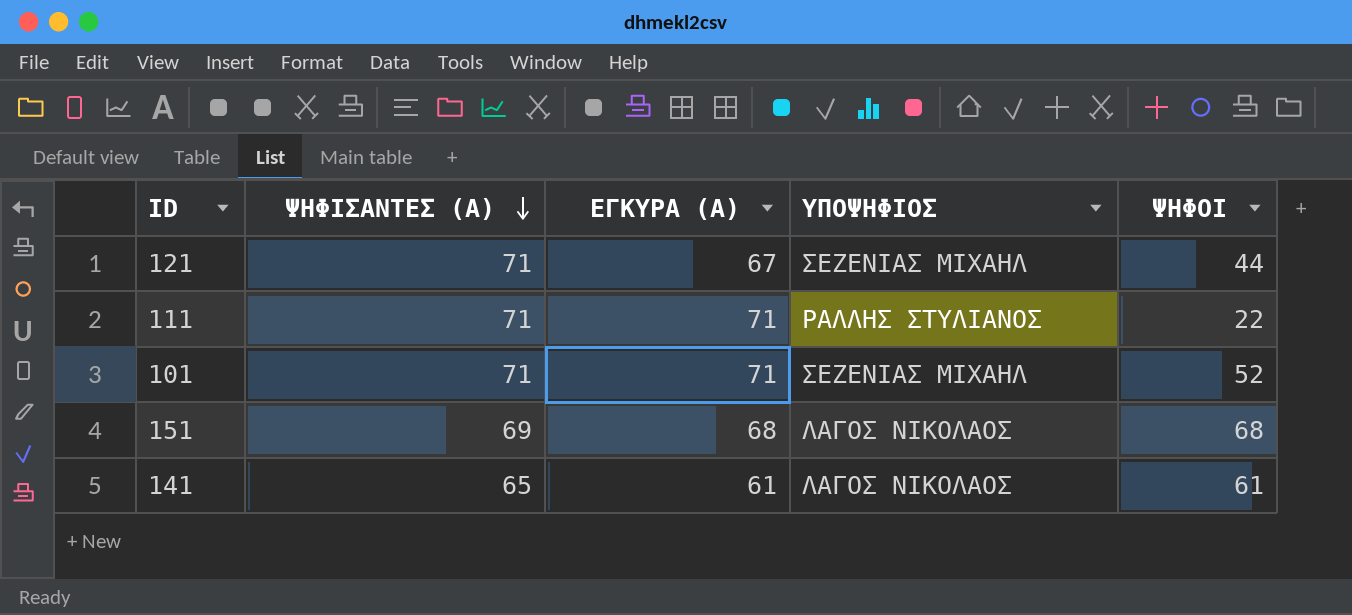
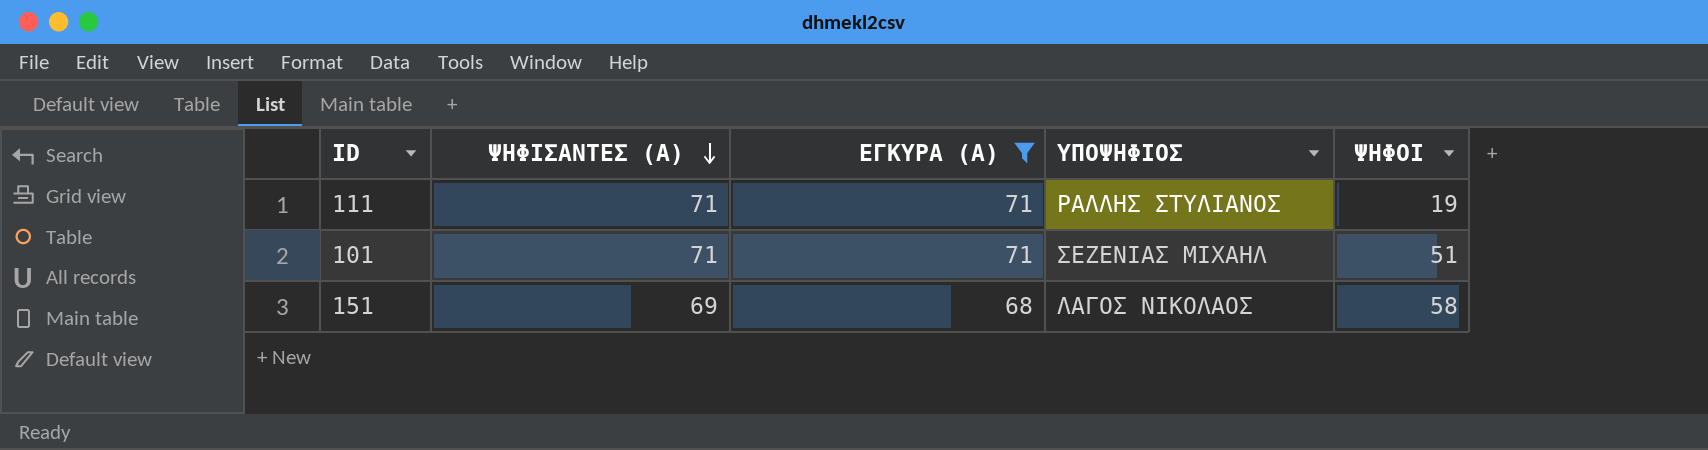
filter: none -> ΕΓΚΥΡΑ (Α) >= 68
111 | ΨΗΦΟΙ: 22 -> 19
101 | ΨΗΦΟΙ: 52 -> 51
151 | ΨΗΦΟΙ: 68 -> 58

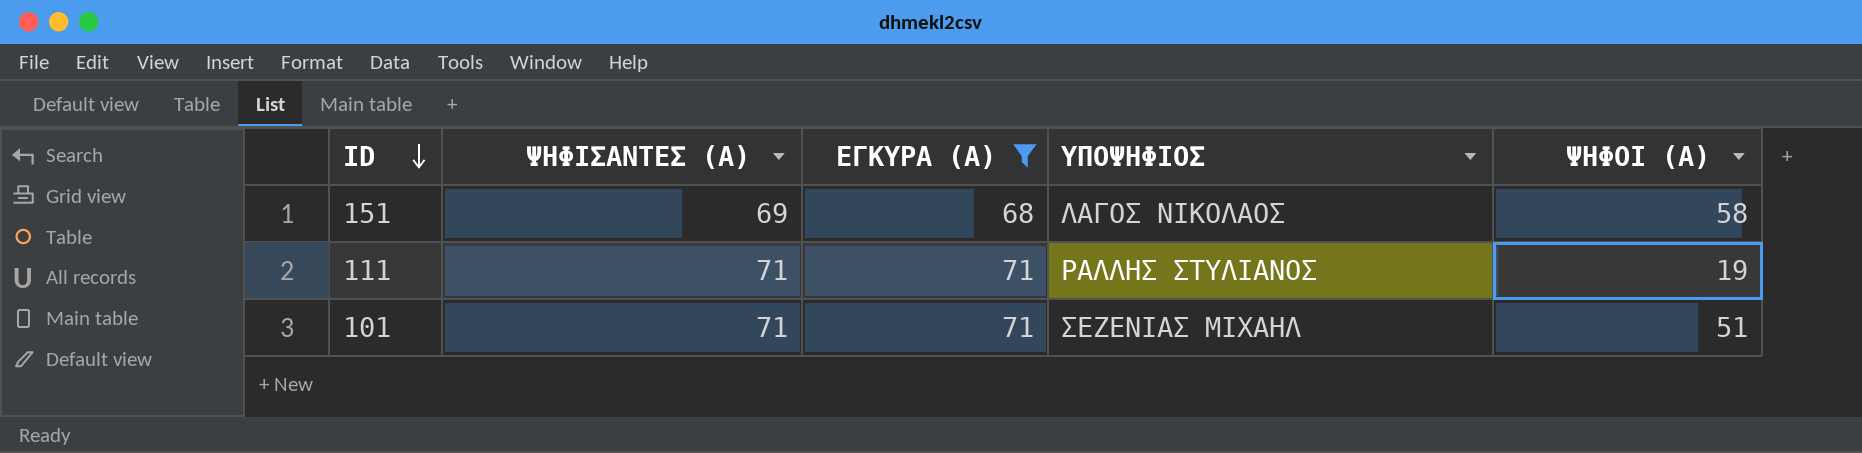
row order: ΨΗΦΙΣΑΝΤΕΣ (Α) descending -> ID descending
column name: ΨΗΦΟΙ -> ΨΗΦΟΙ (Α)

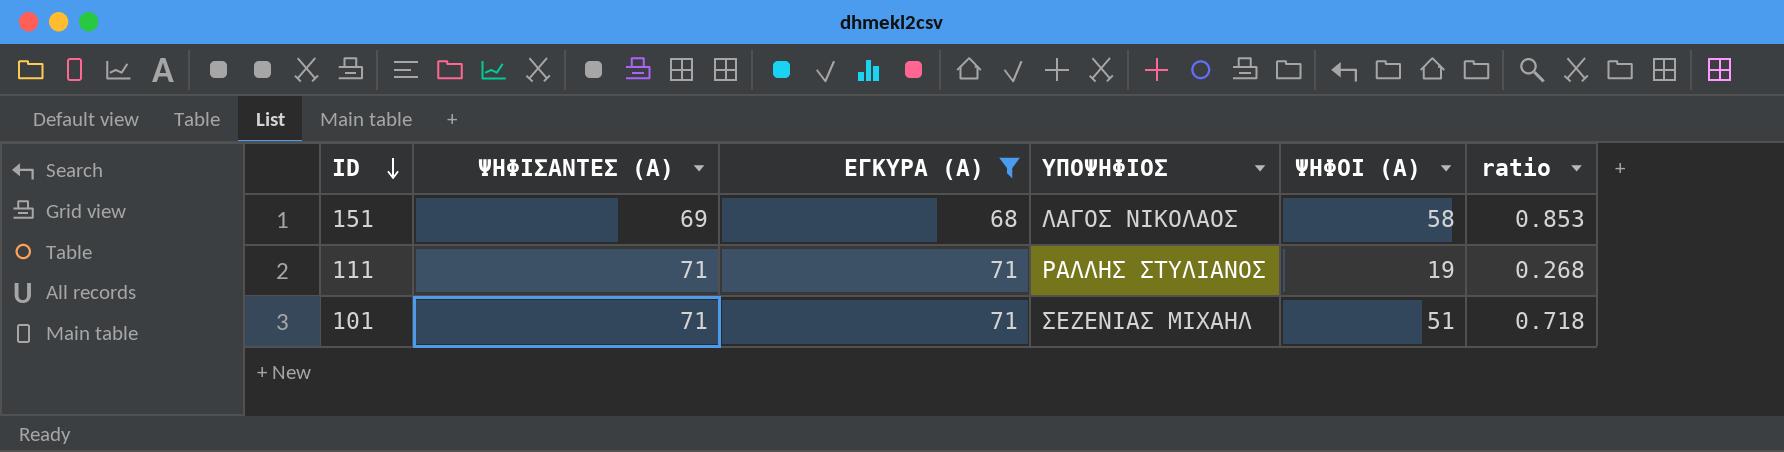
column ratio | formula: none -> [ΨΗΦΟΙ (Α)] / [ΕΓΚΥΡΑ (Α)]

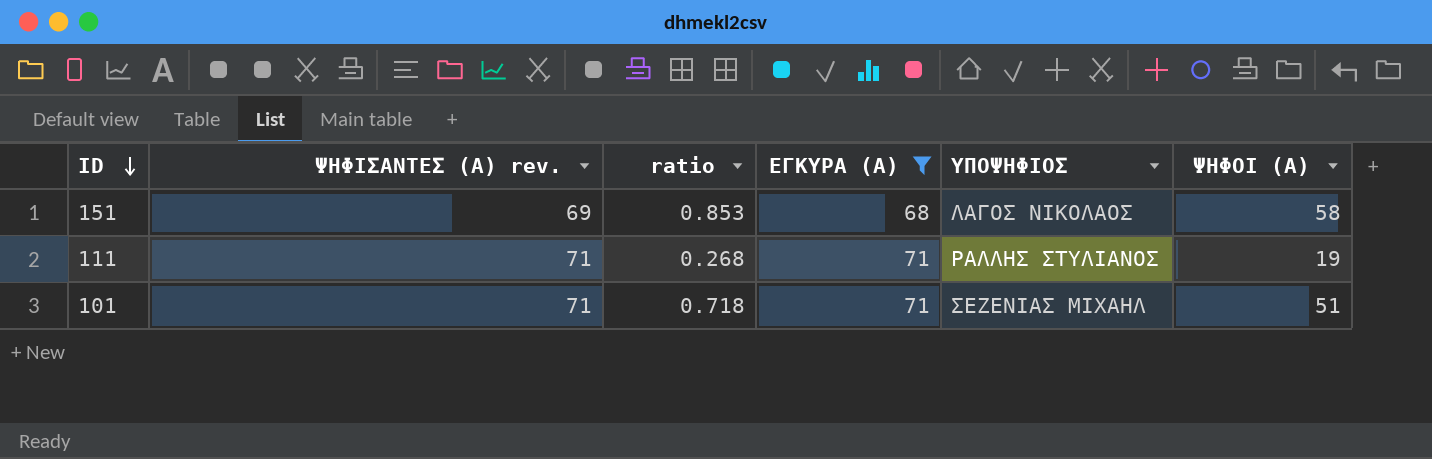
column name: ΨΗΦΙΣΑΝΤΕΣ (Α) -> ΨΗΦΙΣΑΝΤΕΣ (Α) rev.
column ratio | position: 6 -> 3

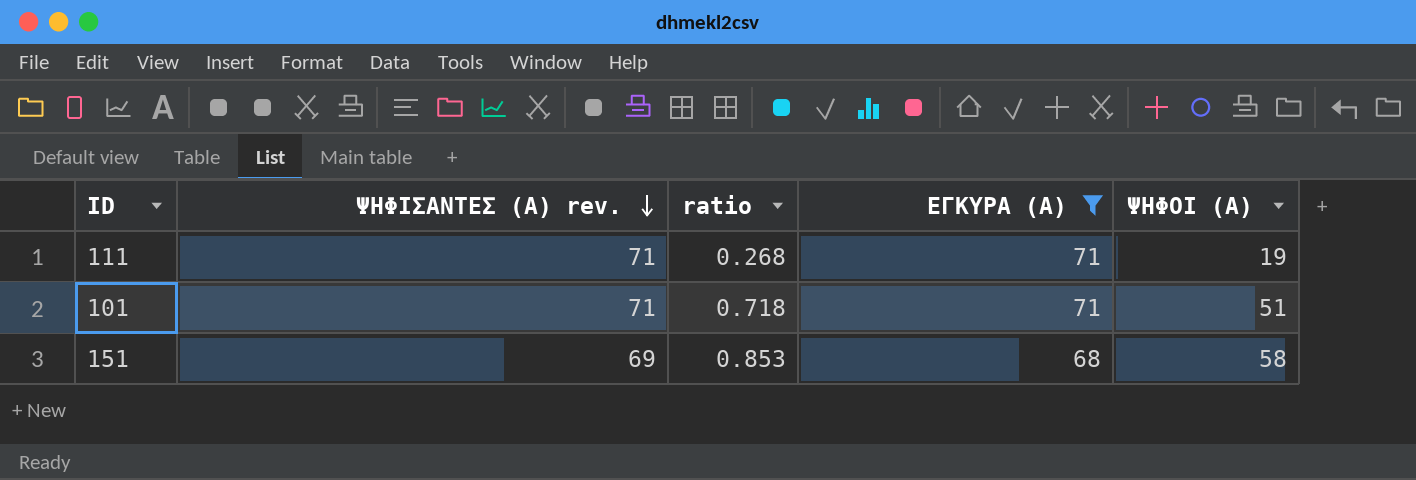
row order: ID descending -> ΨΗΦΙΣΑΝΤΕΣ (Α) rev. descending
column ΥΠΟΨΗΦΙΟΣ | position: 5 -> none

